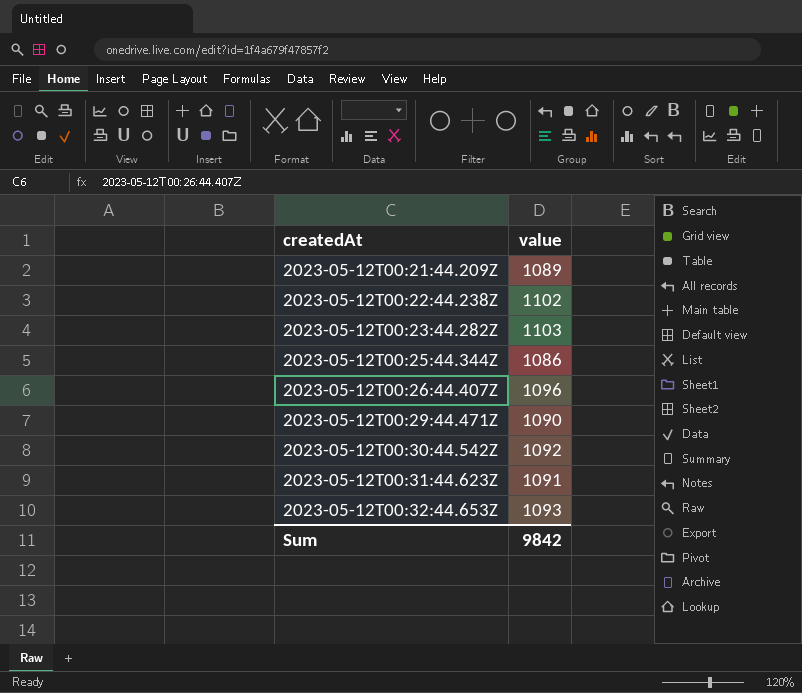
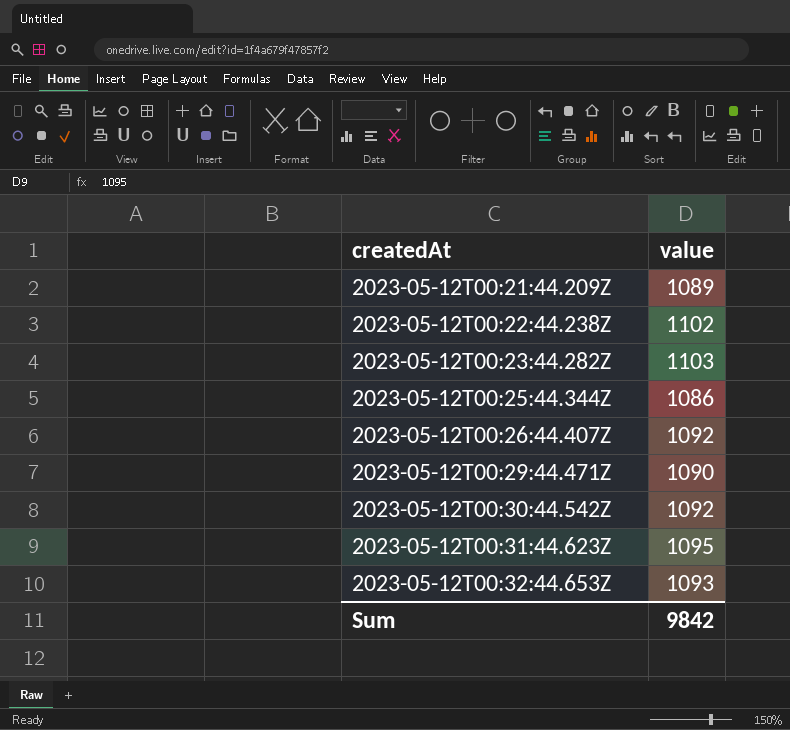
2023-05-12T00:26:44.407Z | value: 1096 -> 1092
2023-05-12T00:31:44.623Z | value: 1091 -> 1095

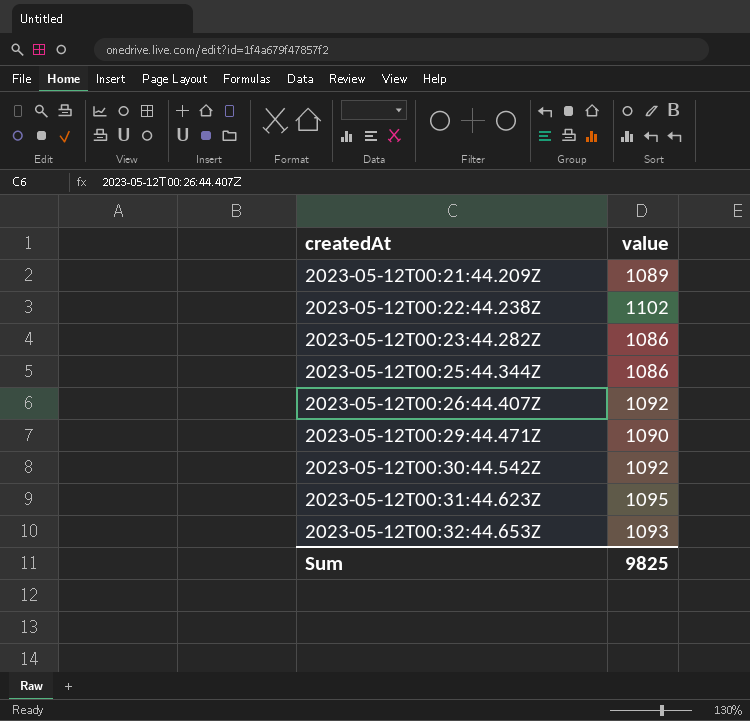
2023-05-12T00:23:44.282Z | value: 1103 -> 1086
Sum | value: 9842 -> 9825

